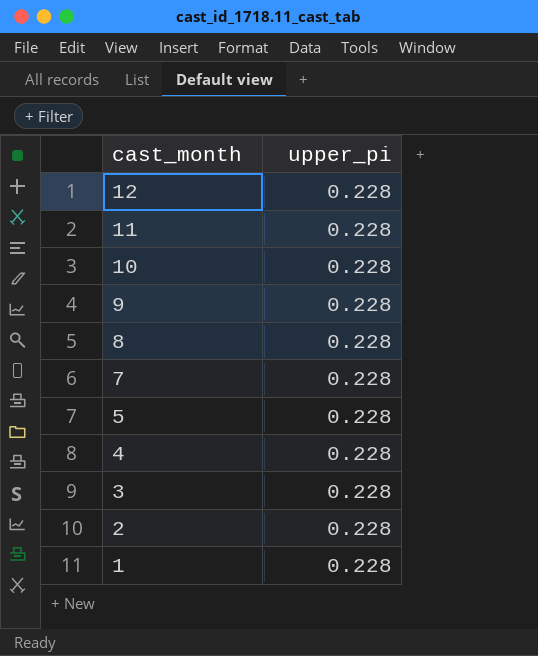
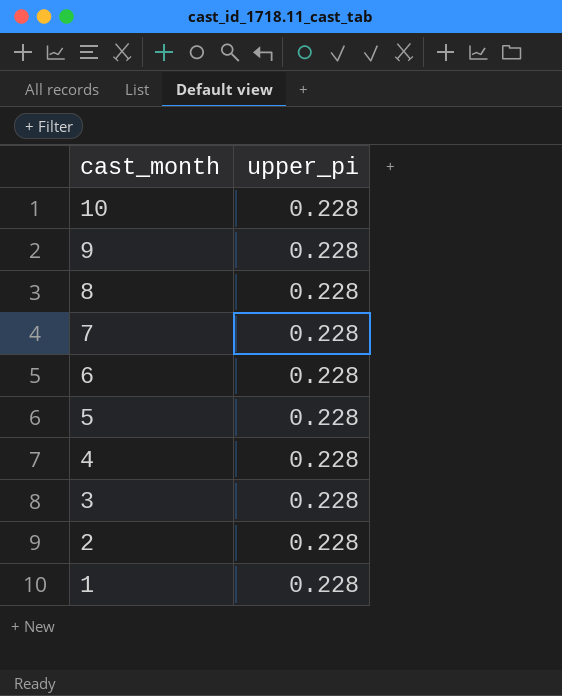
row 12: 0.228 -> none
row 11: 0.228 -> none
row 6: none -> 0.228

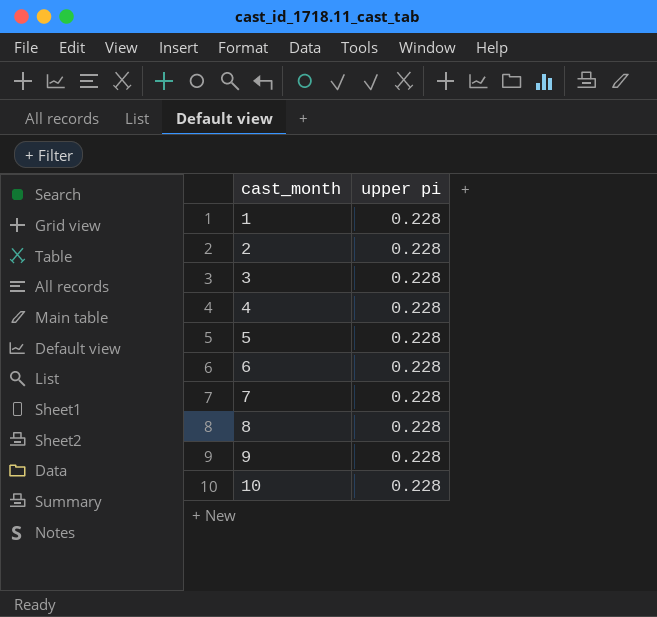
row order: cast_month descending -> cast_month ascending
column name: upper_pi -> upper pi

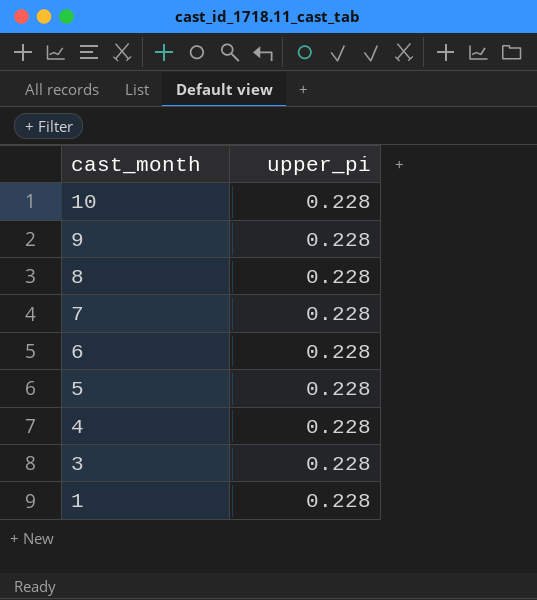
row order: cast_month ascending -> cast_month descending
column name: upper pi -> upper_pi
row 2: 0.228 -> none

